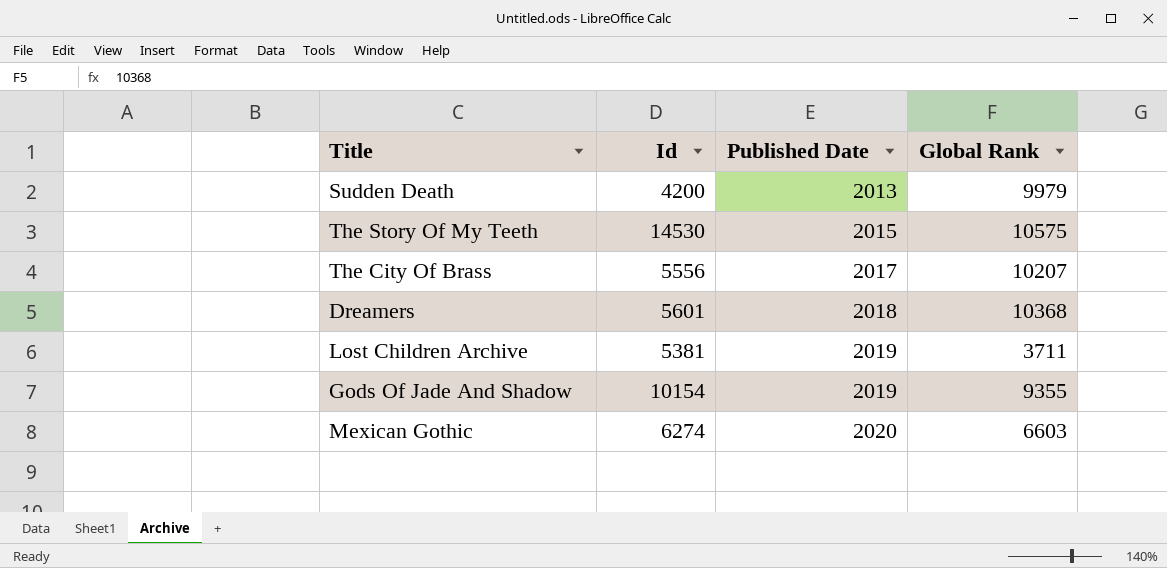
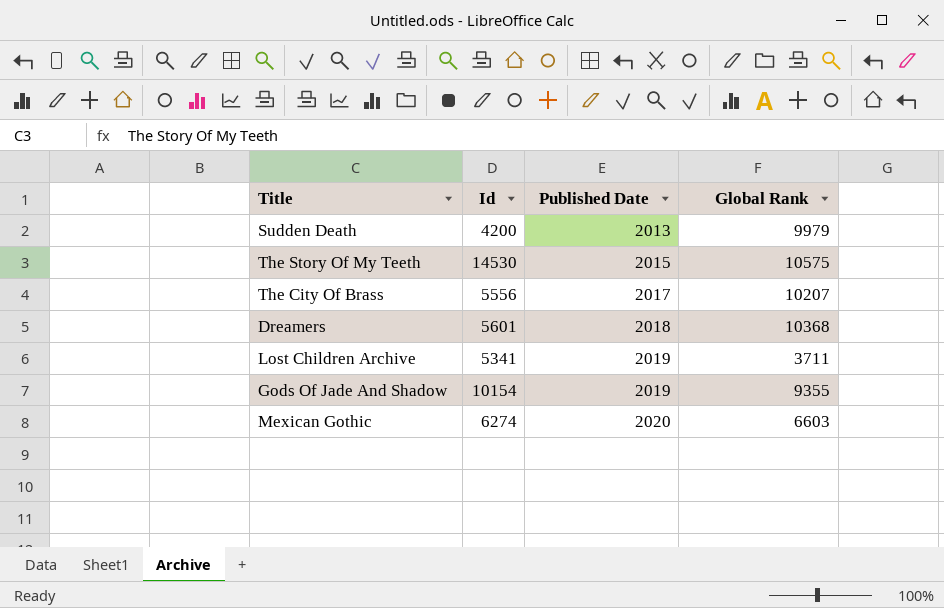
Lost Children Archive | Id: 5381 -> 5341

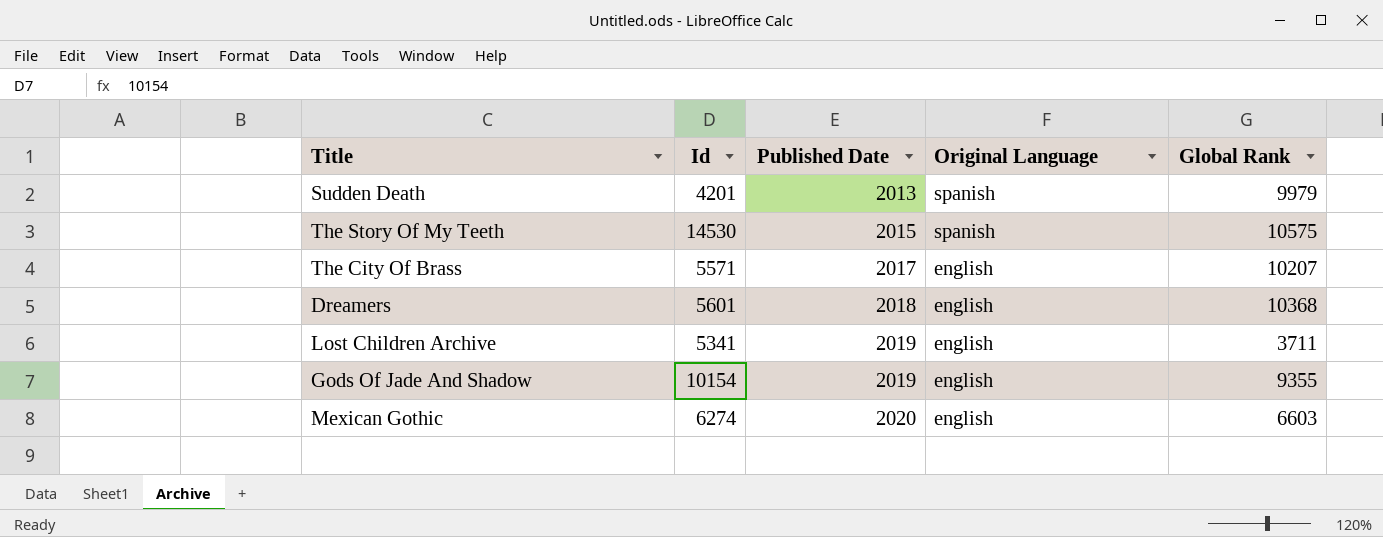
column Original Language | position: none -> 4
Sudden Death | Id: 4200 -> 4201
The City Of Brass | Id: 5556 -> 5571

